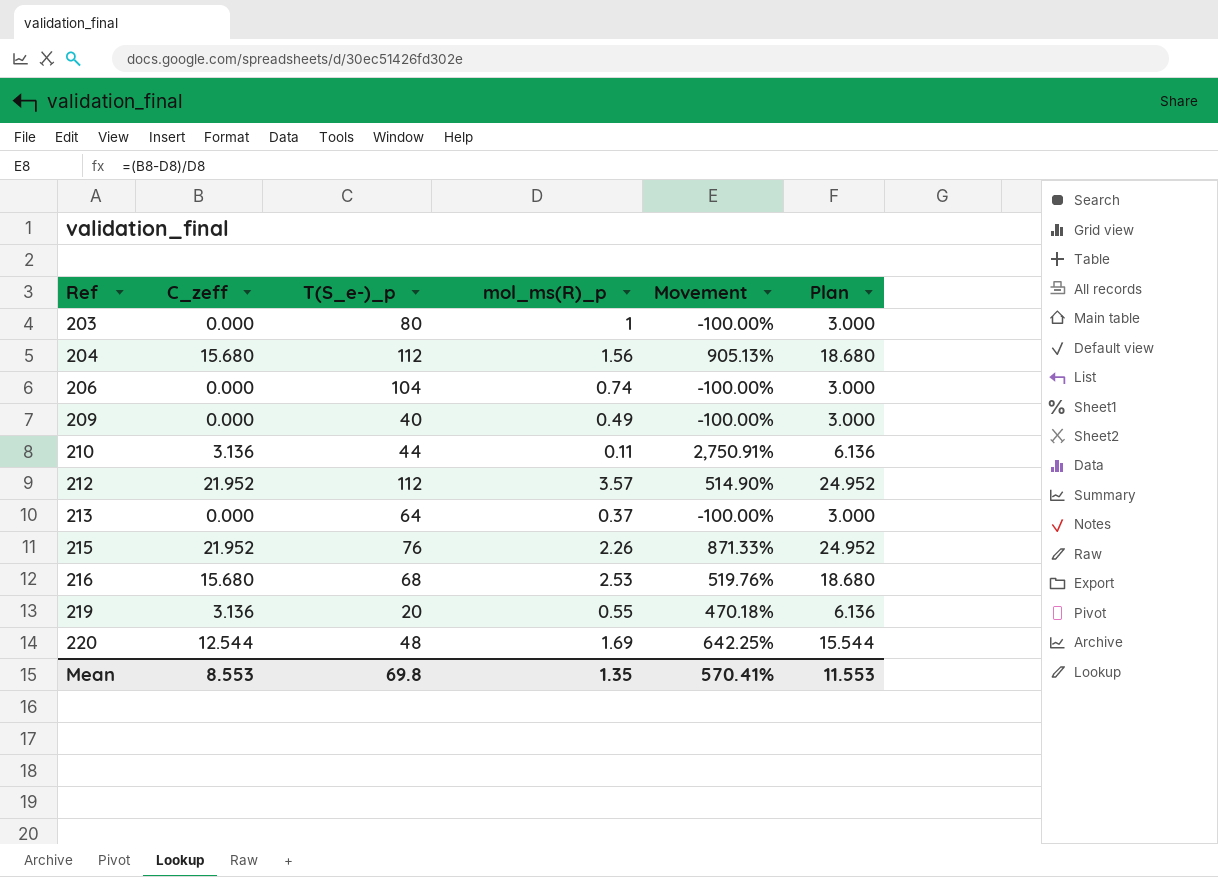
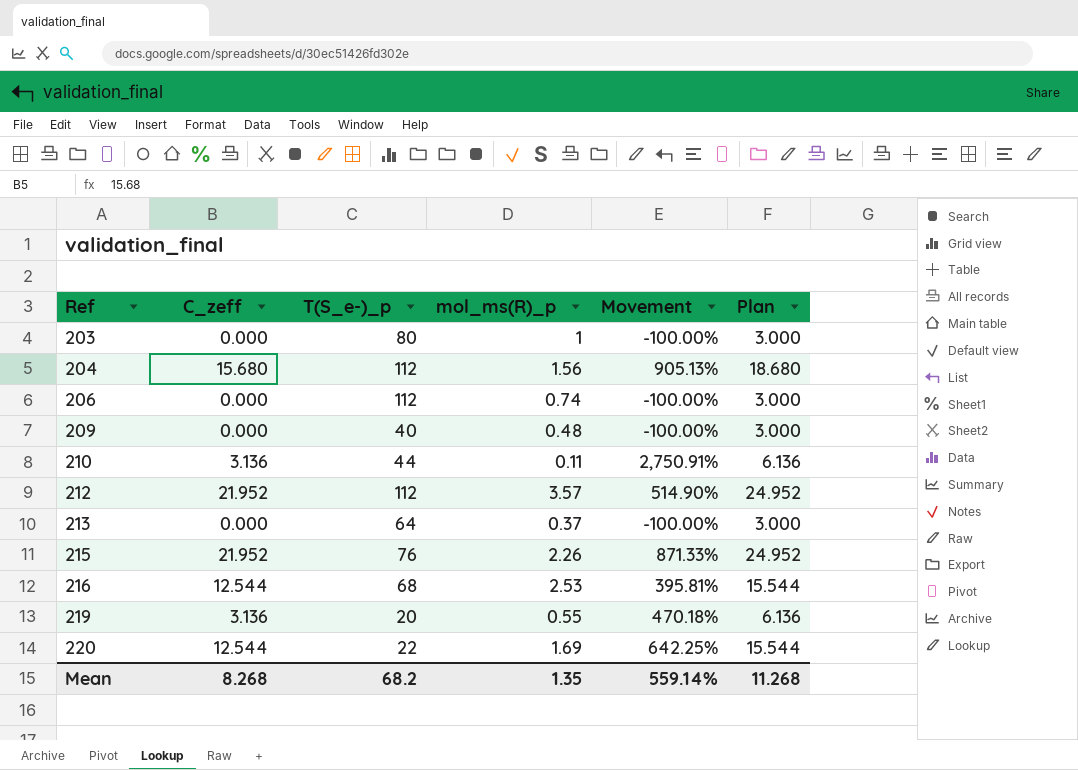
206 | T(S_e-)_p: 104 -> 112
209 | mol_ms(R)_p: 0.49 -> 0.48
216 | C_zeff: 15.680 -> 12.544
216 | Movement: 519.76% -> 395.81%
216 | Plan: 18.680 -> 15.544
220 | T(S_e-)_p: 48 -> 22
Mean | C_zeff: 8.553 -> 8.268
Mean | T(S_e-)_p: 69.8 -> 68.2
Mean | Movement: 570.41% -> 559.14%
Mean | Plan: 11.553 -> 11.268

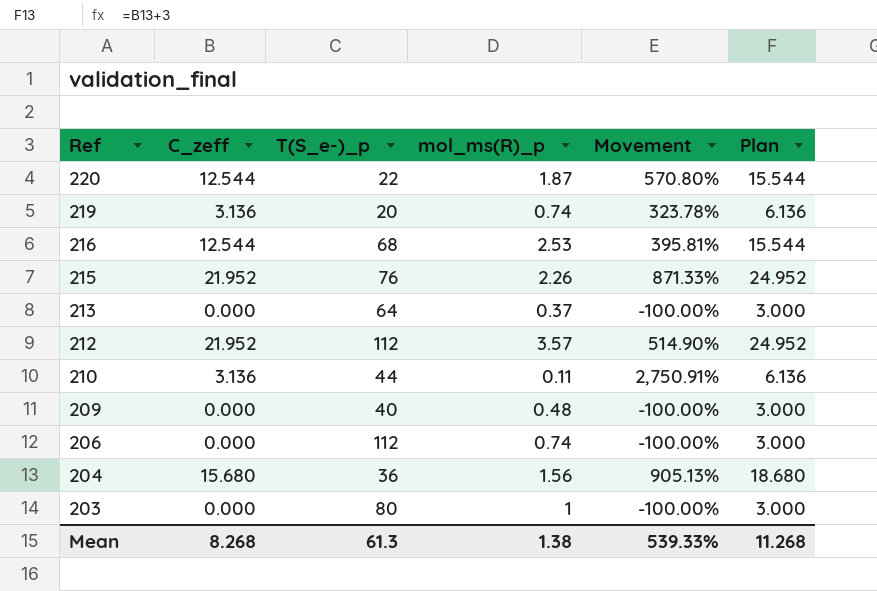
row order: Ref ascending -> Ref descending
220 | mol_ms(R)_p: 1.69 -> 1.87
220 | Movement: 642.25% -> 570.80%
219 | mol_ms(R)_p: 0.55 -> 0.74
219 | Movement: 470.18% -> 323.78%
204 | T(S_e-)_p: 112 -> 36
Mean | T(S_e-)_p: 68.2 -> 61.3
Mean | mol_ms(R)_p: 1.35 -> 1.38
Mean | Movement: 559.14% -> 539.33%

